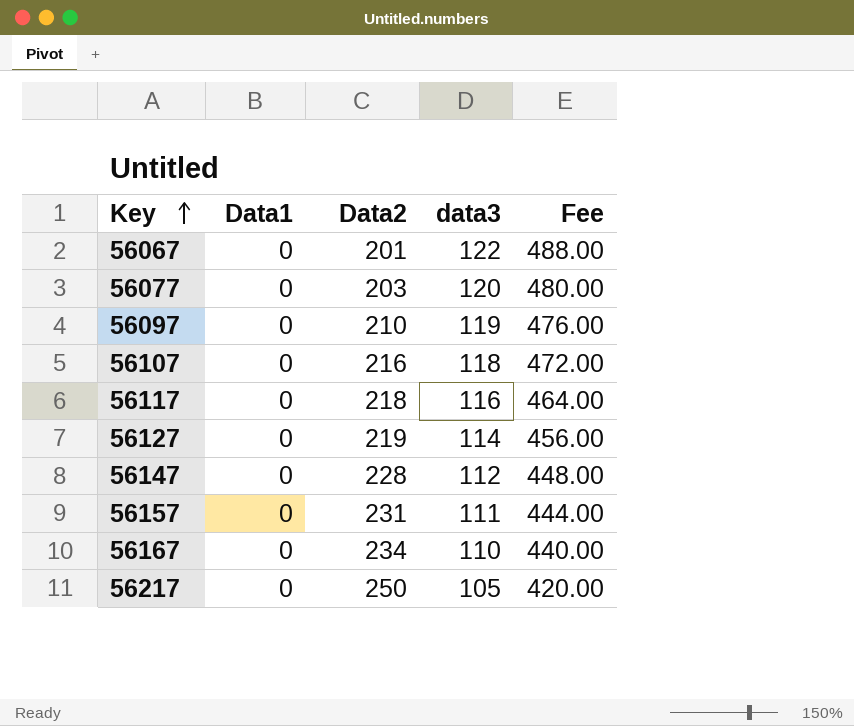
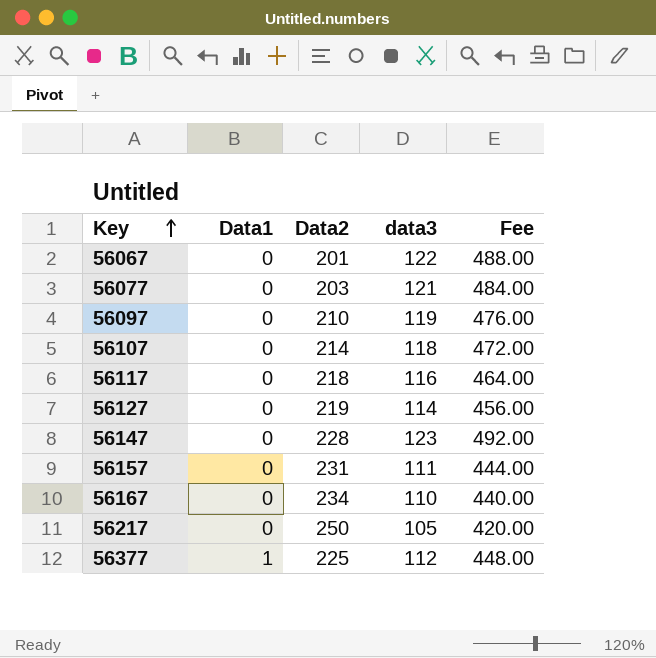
56077 | data3: 120 -> 121
56077 | Fee: 480.00 -> 484.00
56107 | Data2: 216 -> 214
56147 | data3: 112 -> 123
56147 | Fee: 448.00 -> 492.00
row 56377: none -> 1 | 225 | 112 | 448.00

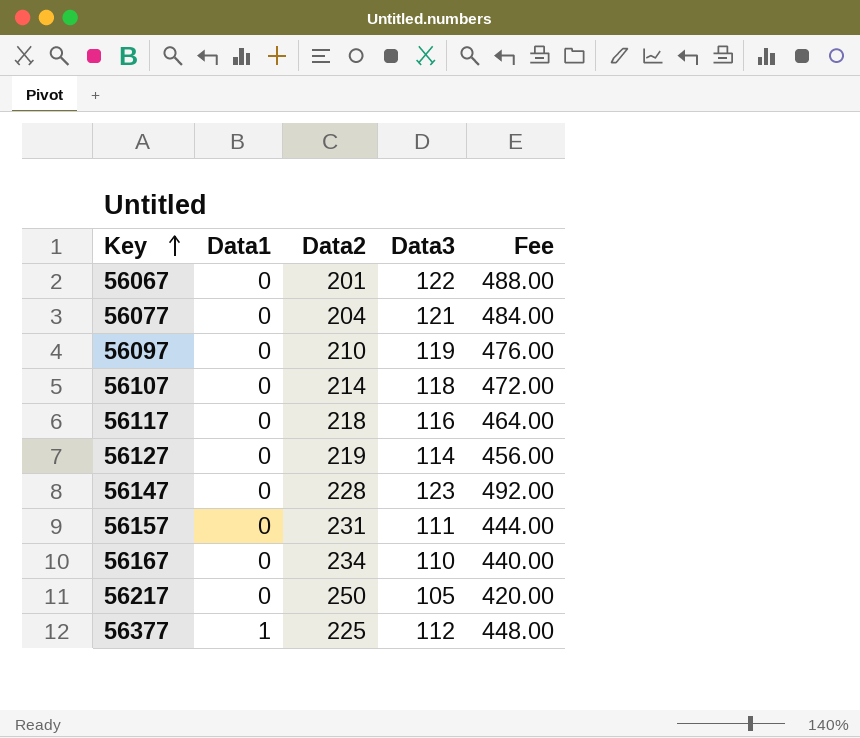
column name: data3 -> Data3
56077 | Data2: 203 -> 204

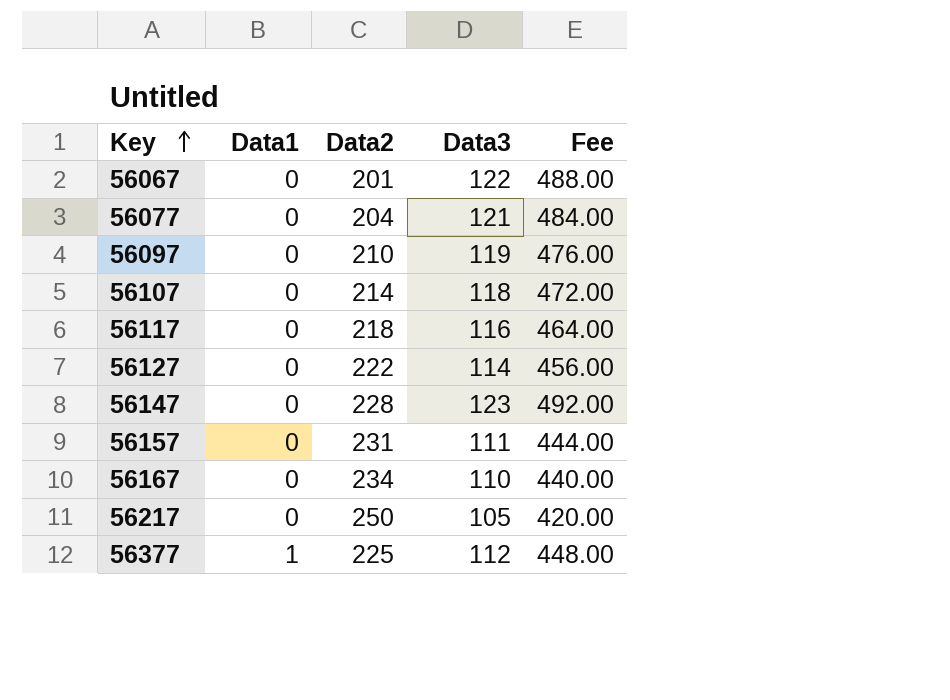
56127 | Data2: 219 -> 222

